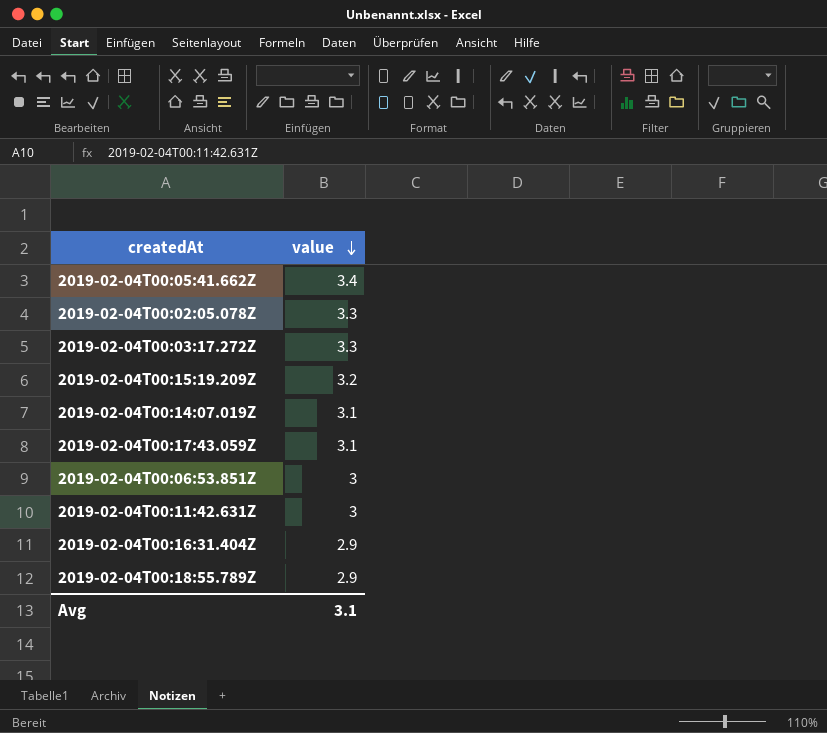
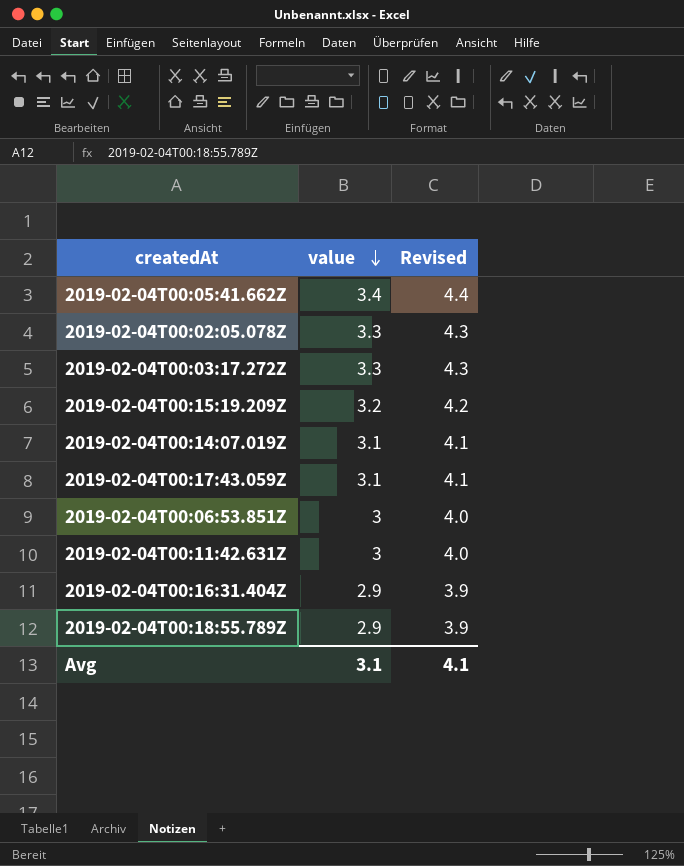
column Revised | formula: none -> [value] + 1

